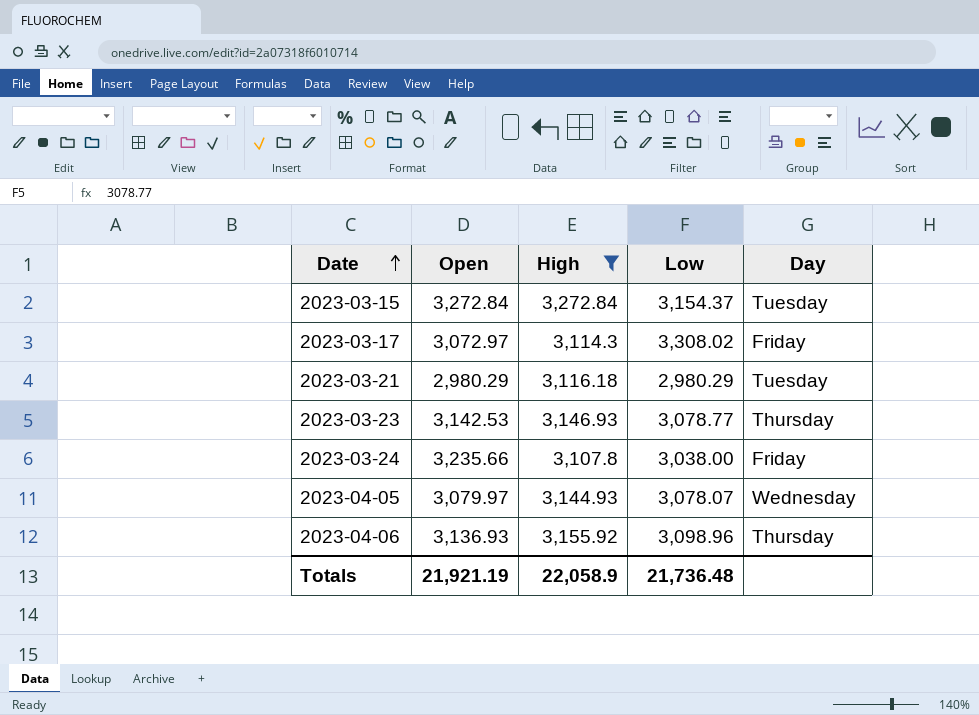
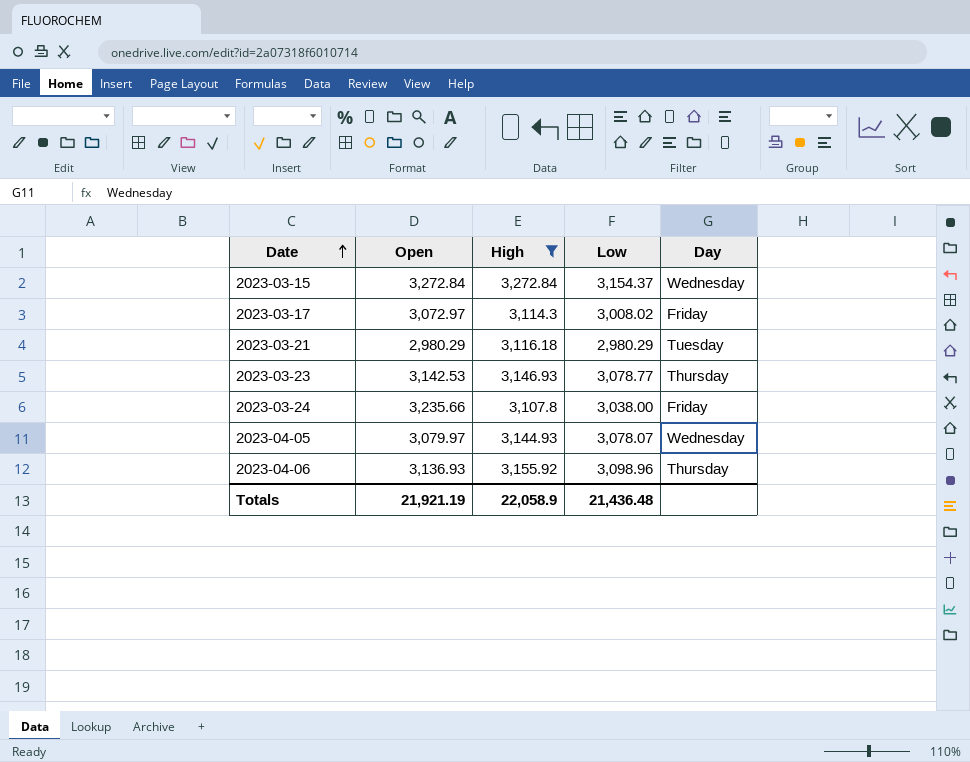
2023-03-15 | Day: Tuesday -> Wednesday
2023-03-17 | Low: 3,308.02 -> 3,008.02
Totals | Low: 21,736.48 -> 21,436.48

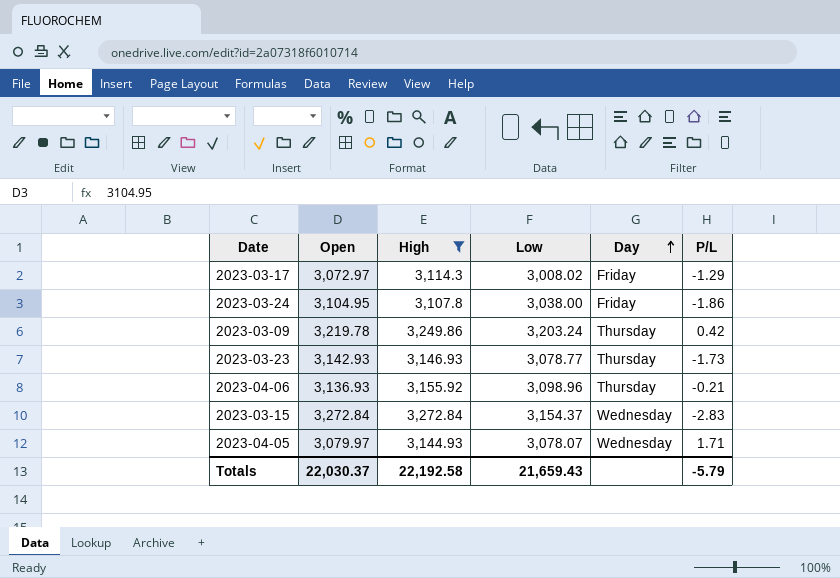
row order: Date ascending -> Day ascending
column P/L | position: none -> 6
row 2023-03-21: 2,980.29 | 3,116.18 | 2,980.29 | Tuesday -> none
2023-03-24 | Open: 3,235.66 -> 3,104.95
row 2023-03-09: none -> 3,219.78 | 3,249.86 | 3,203.24 | Thursday | 0.42
2023-03-23 | Open: 3,142.53 -> 3,142.93
Totals | Open: 21,921.19 -> 22,030.37
Totals | High: 22,058.9 -> 22,192.58
Totals | Low: 21,436.48 -> 21,659.43

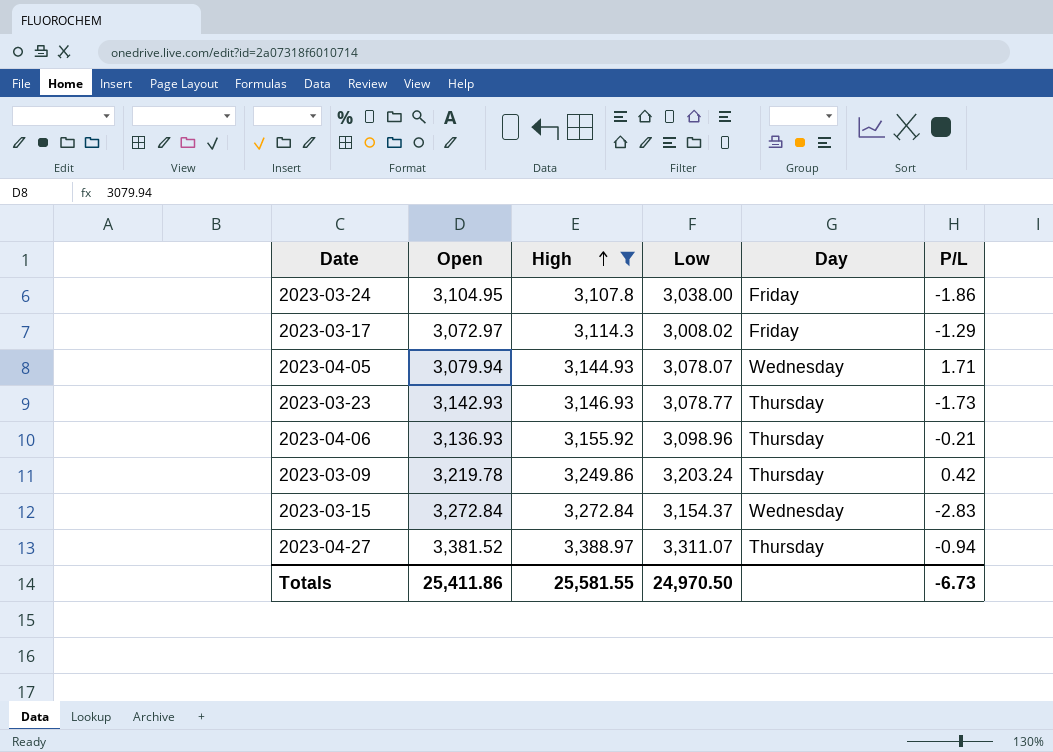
row order: Day ascending -> High ascending
2023-04-05 | Open: 3,079.97 -> 3,079.94
row 2023-04-27: none -> 3,381.52 | 3,388.97 | 3,311.07 | Thursday | -0.94
Totals | Open: 22,030.37 -> 25,411.86
Totals | High: 22,192.58 -> 25,581.55
Totals | Low: 21,659.43 -> 24,970.50
Totals | P/L: -5.79 -> -6.73

